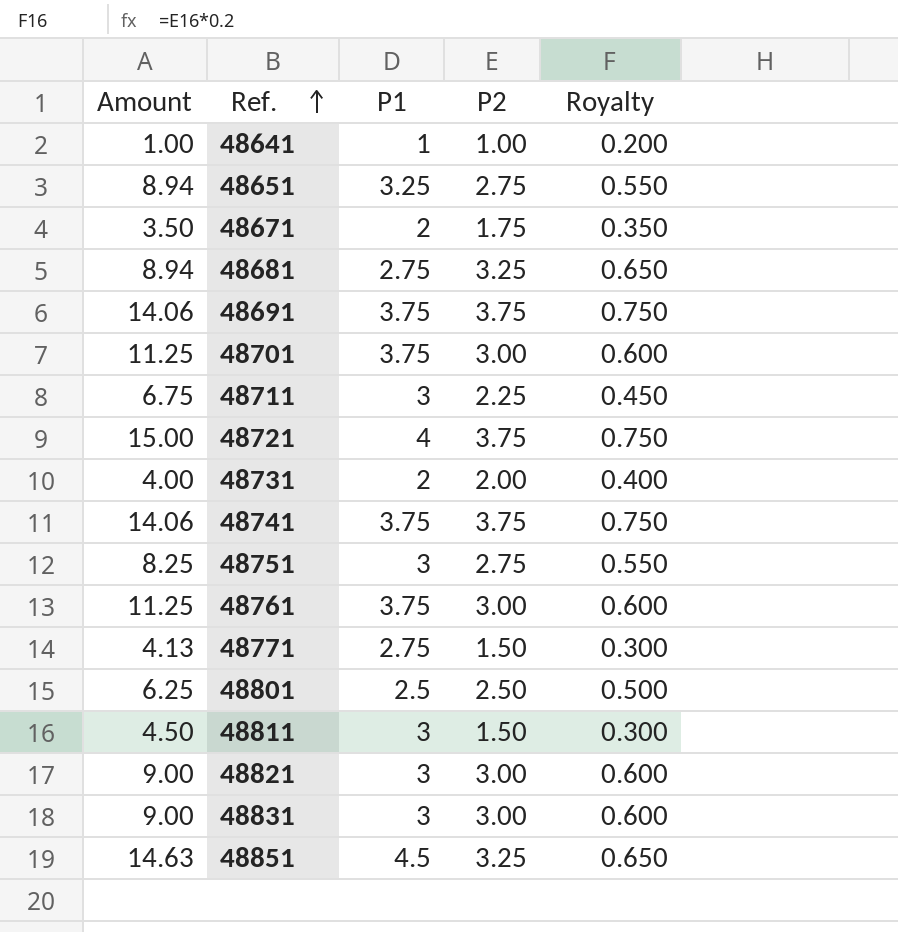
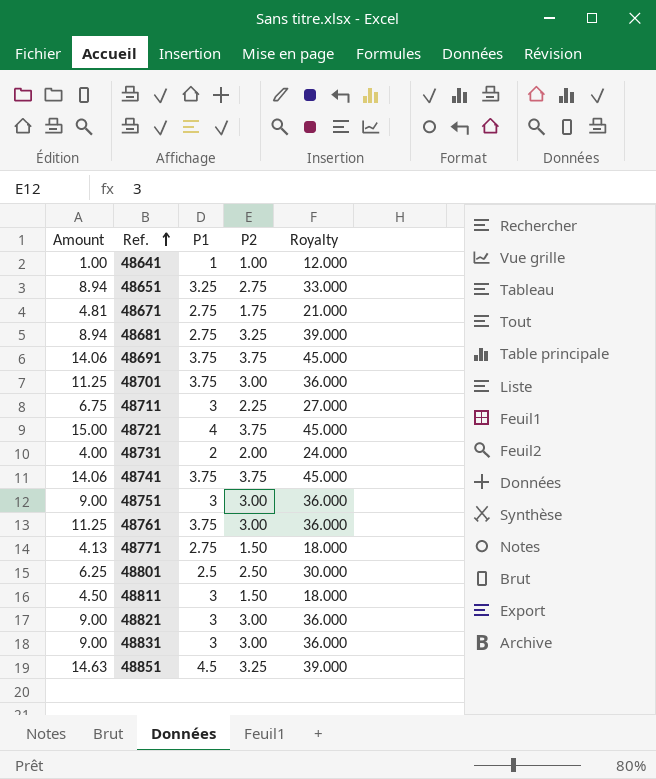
column Royalty | formula: [P2] * 0.2 -> [P2] * 12
48671 | Amount: 3.50 -> 4.81
48671 | P1: 2 -> 2.75
48751 | Amount: 8.25 -> 9.00
48751 | P2: 2.75 -> 3.00

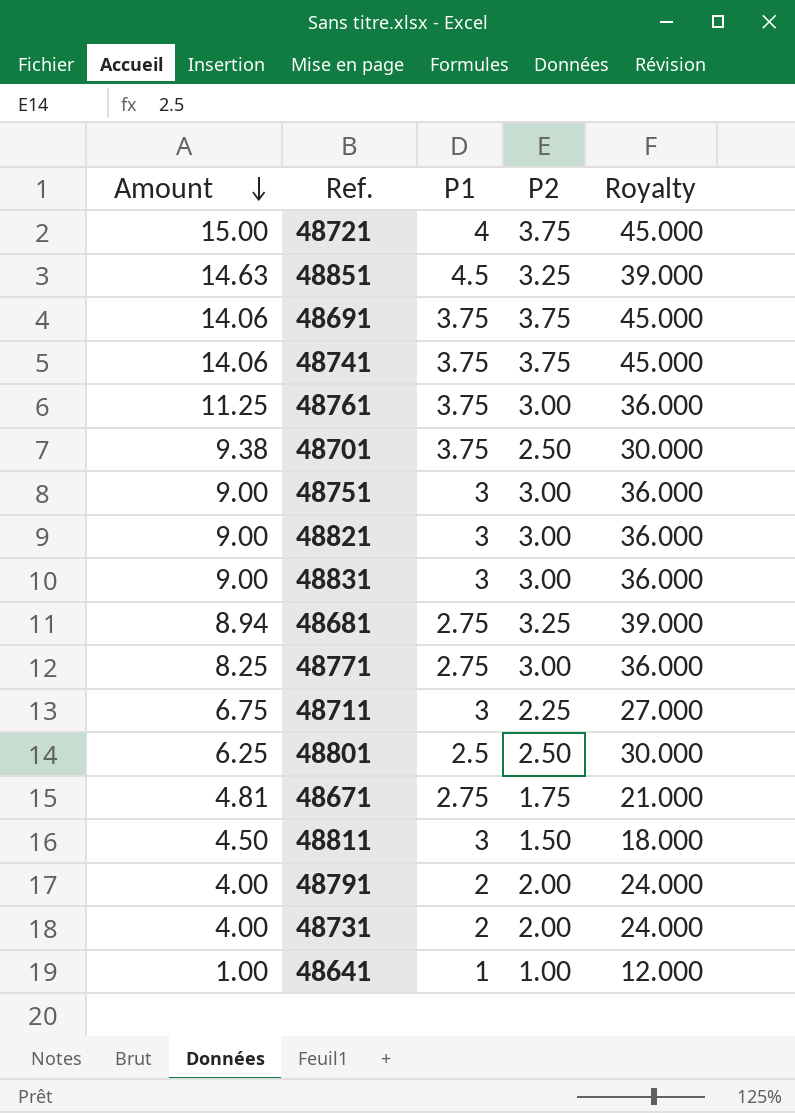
row order: Ref. ascending -> Amount descending
row 48651: 8.94 | 3.25 | 2.75 | 33.000 -> none
48701 | Amount: 11.25 -> 9.38
48701 | P2: 3.00 -> 2.50
48701 | Royalty: 36.000 -> 30.000
48771 | Amount: 4.13 -> 8.25
48771 | P2: 1.50 -> 3.00
48771 | Royalty: 18.000 -> 36.000
row 48791: none -> 4.00 | 2 | 2.00 | 24.000

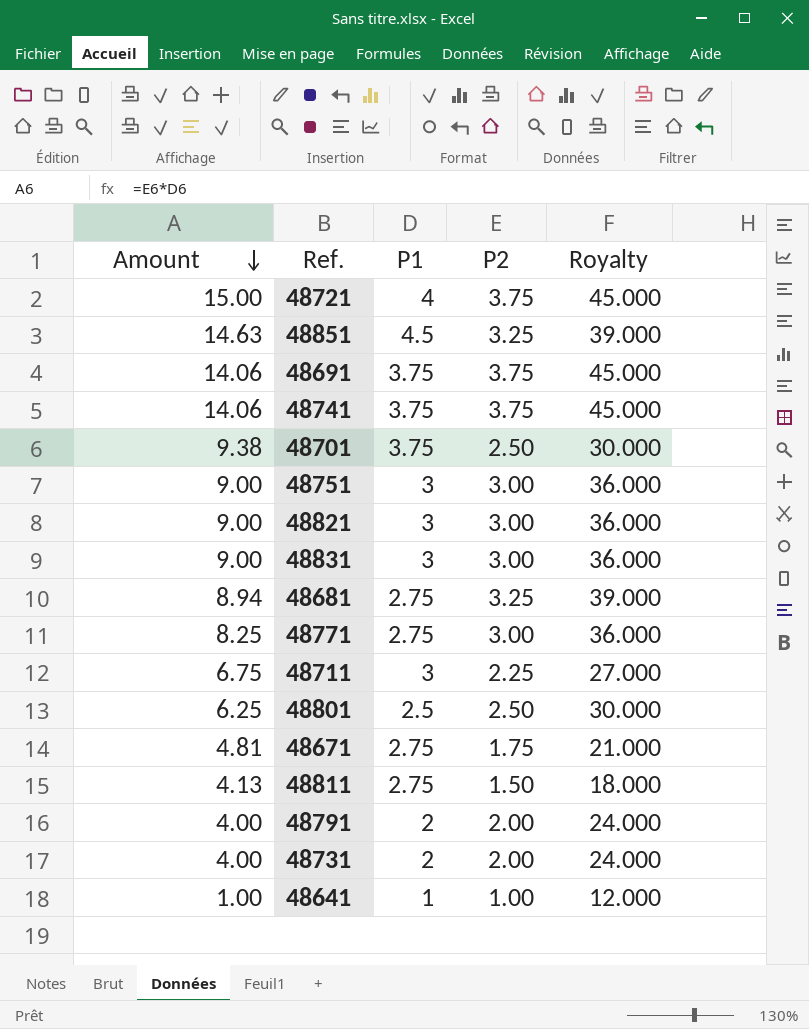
row 48761: 11.25 | 3.75 | 3.00 | 36.000 -> none
48811 | Amount: 4.50 -> 4.13
48811 | P1: 3 -> 2.75

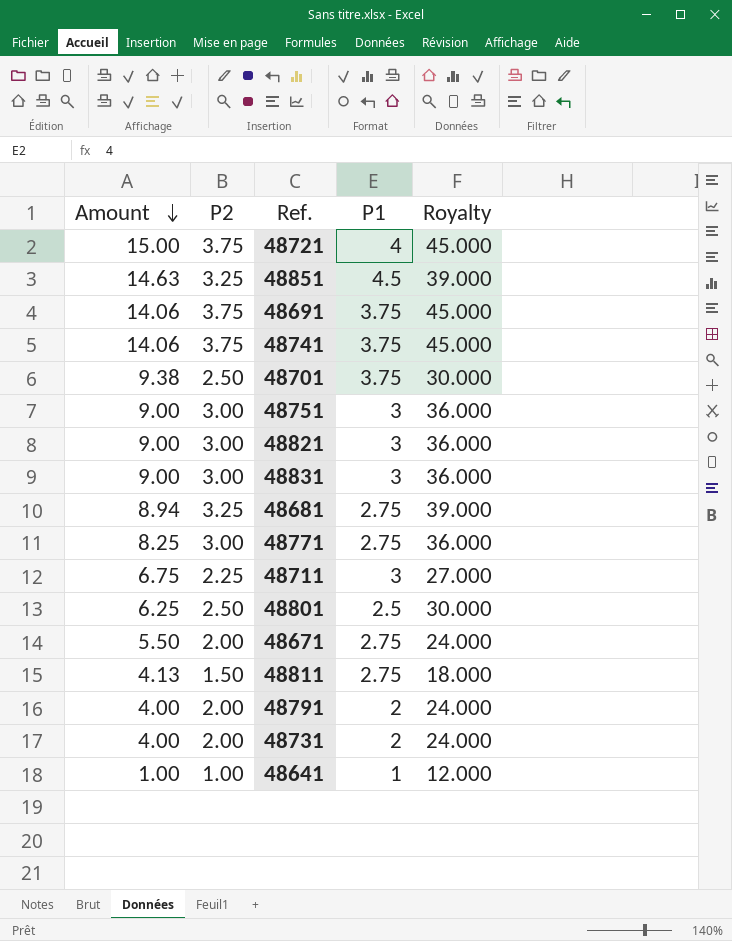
column P2 | position: 4 -> 2
48671 | Amount: 4.81 -> 5.50
48671 | P2: 1.75 -> 2.00
48671 | Royalty: 21.000 -> 24.000

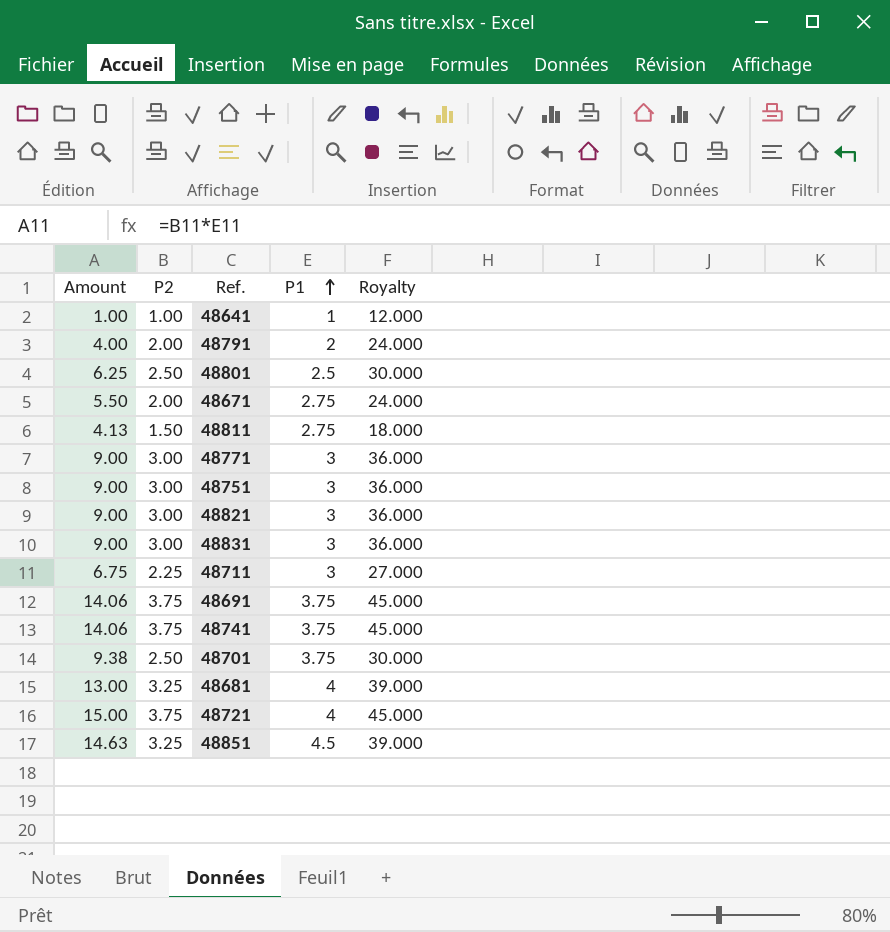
row order: Amount descending -> P1 ascending
row 48731: 4.00 | 2.00 | 2 | 24.000 -> none
48771 | Amount: 8.25 -> 9.00
48771 | P1: 2.75 -> 3
48681 | Amount: 8.94 -> 13.00
48681 | P1: 2.75 -> 4

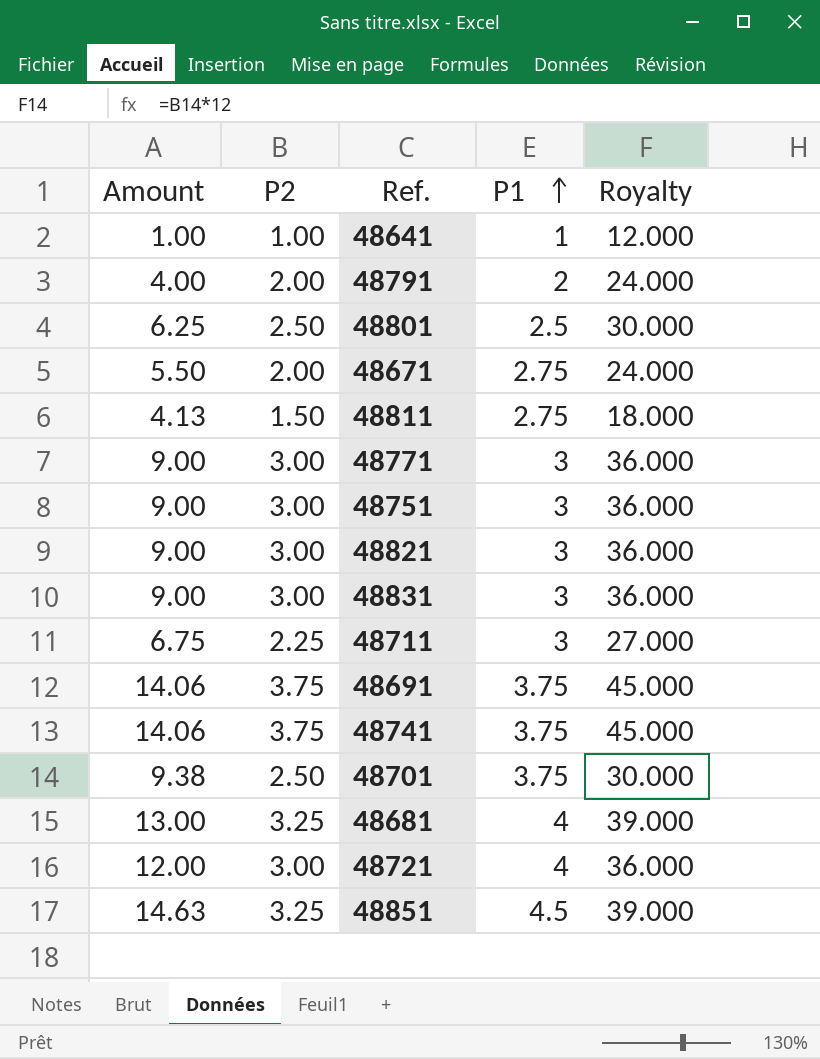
48721 | Amount: 15.00 -> 12.00
48721 | P2: 3.75 -> 3.00
48721 | Royalty: 45.000 -> 36.000

